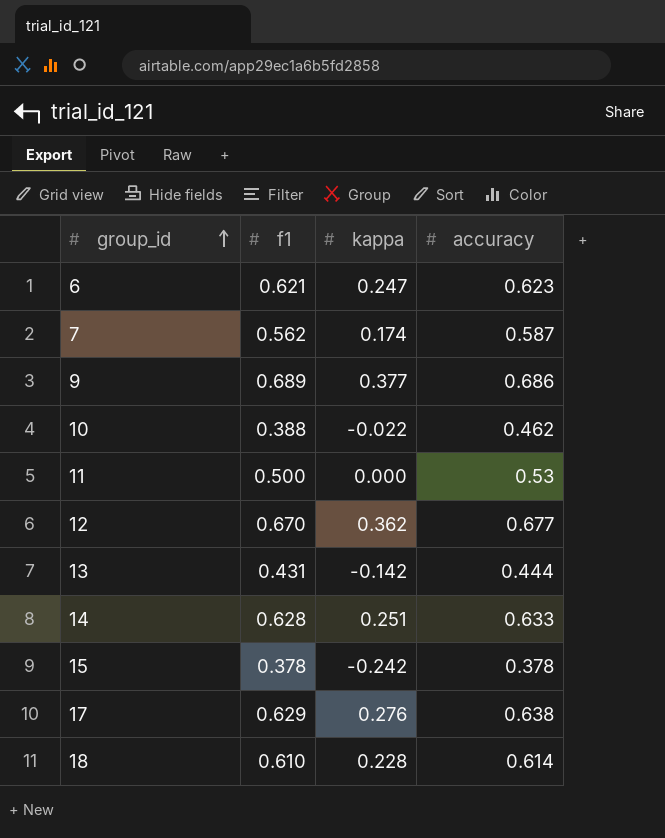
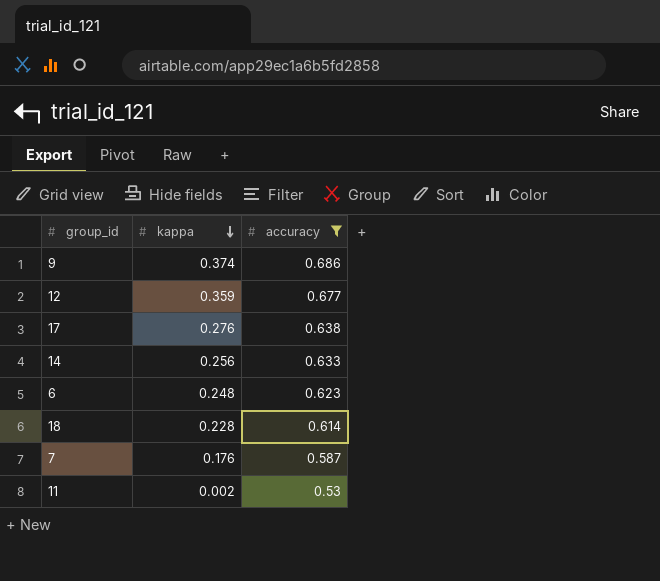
filter: none -> accuracy >= 0.53
row order: group_id ascending -> kappa descending
column f1 | position: 2 -> none
9 | kappa: 0.377 -> 0.374
12 | kappa: 0.362 -> 0.359
14 | kappa: 0.251 -> 0.256
6 | kappa: 0.247 -> 0.248
7 | kappa: 0.174 -> 0.176
11 | kappa: 0.000 -> 0.002

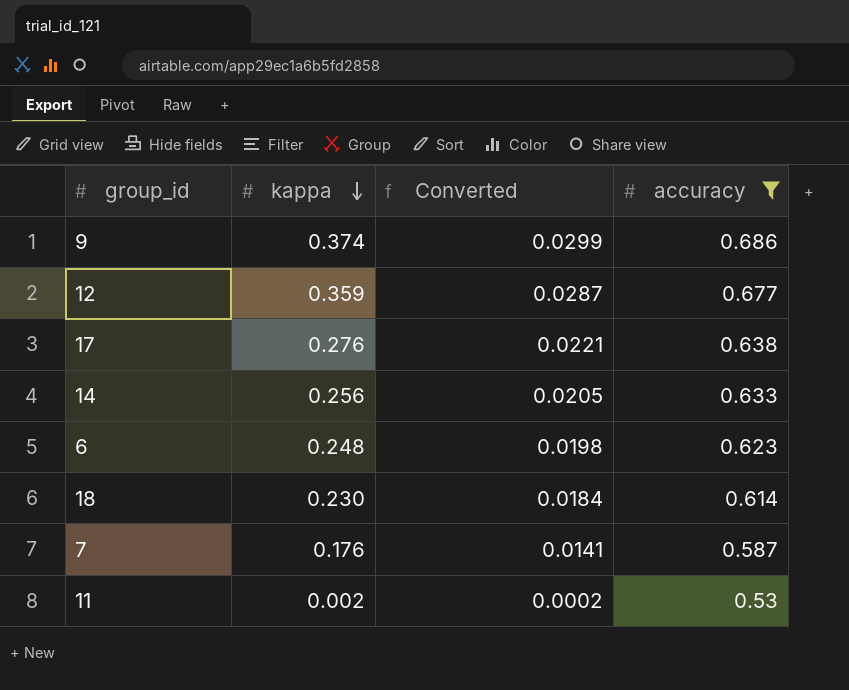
column Converted | formula: none -> [kappa] * 0.08
18 | kappa: 0.228 -> 0.230

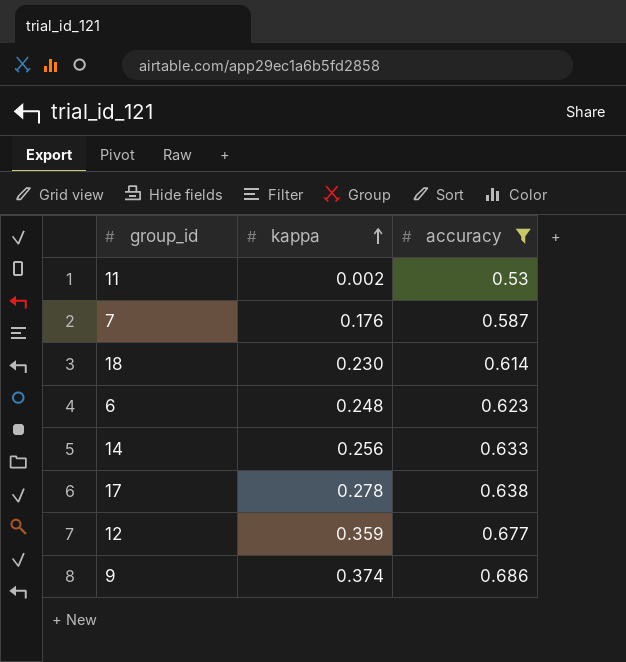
row order: kappa descending -> kappa ascending
column Converted | formula: [kappa] * 0.08 -> none
17 | kappa: 0.276 -> 0.278

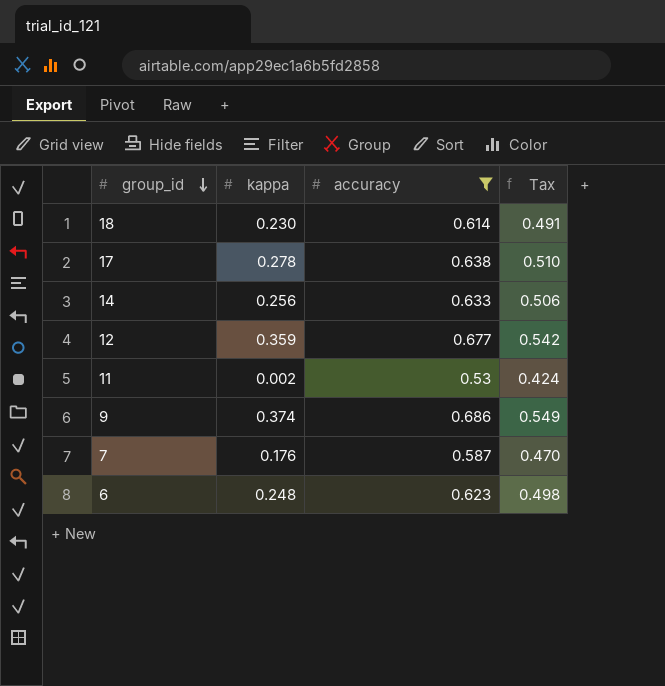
row order: kappa ascending -> group_id descending
column Tax | formula: none -> [accuracy] * 0.8

